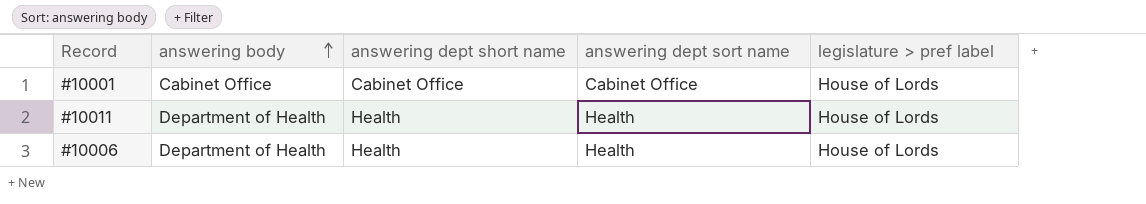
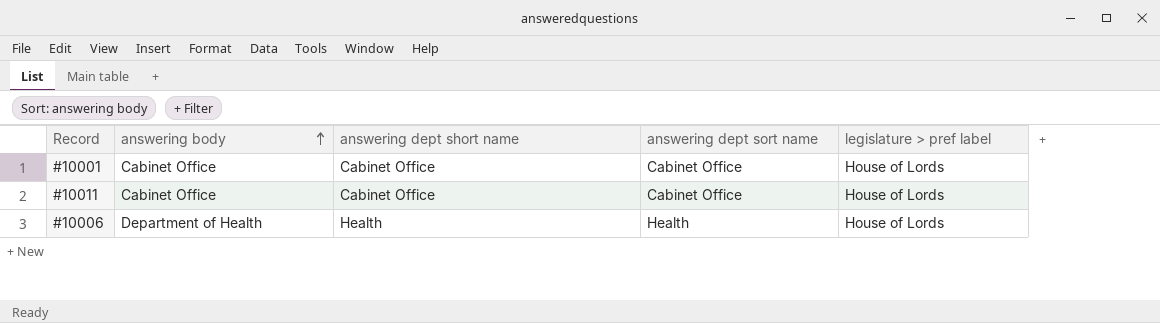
#10011 | answering body: Department of Health -> Cabinet Office
#10011 | answering dept short name: Health -> Cabinet Office
#10011 | answering dept sort name: Health -> Cabinet Office

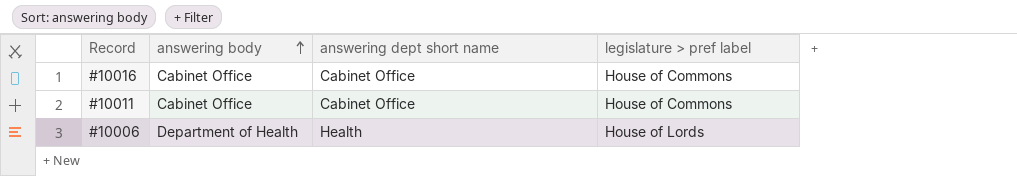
column answering dept sort name | position: 4 -> none
row #10001: Cabinet Office | Cabinet Office | Cabinet Office | House of Lords -> none
row #10016: none -> Cabinet Office | Cabinet Office | House of Commons
#10011 | legislature > pref label: House of Lords -> House of Commons

